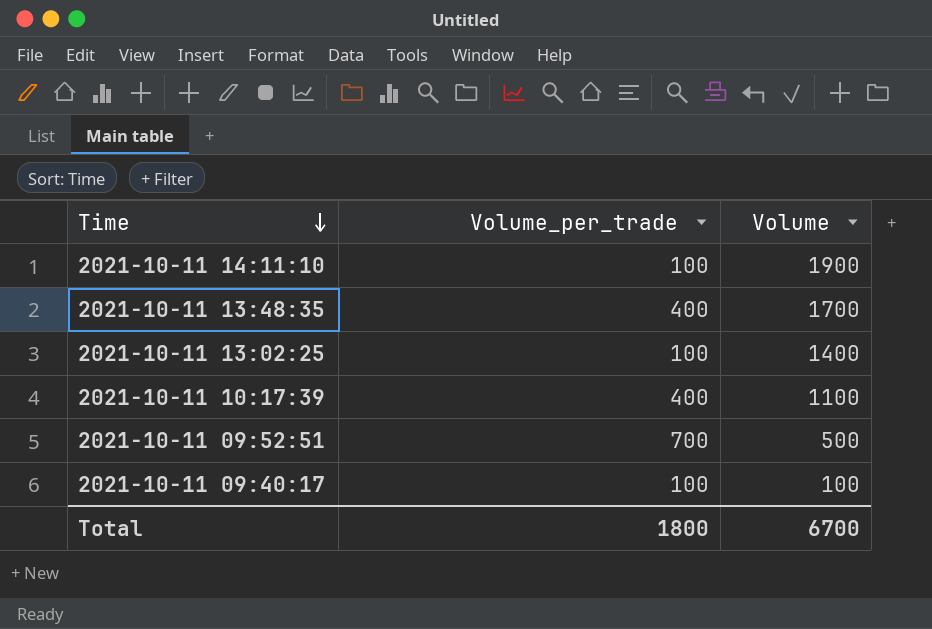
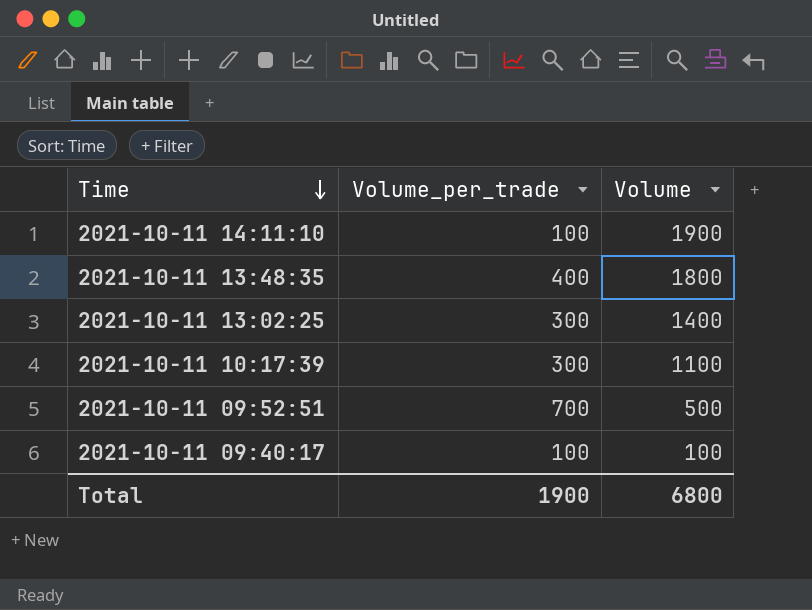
2021-10-11 13:48:35 | Volume: 1700 -> 1800
2021-10-11 13:02:25 | Volume_per_trade: 100 -> 300
2021-10-11 10:17:39 | Volume_per_trade: 400 -> 300
Total | Volume_per_trade: 1800 -> 1900
Total | Volume: 6700 -> 6800

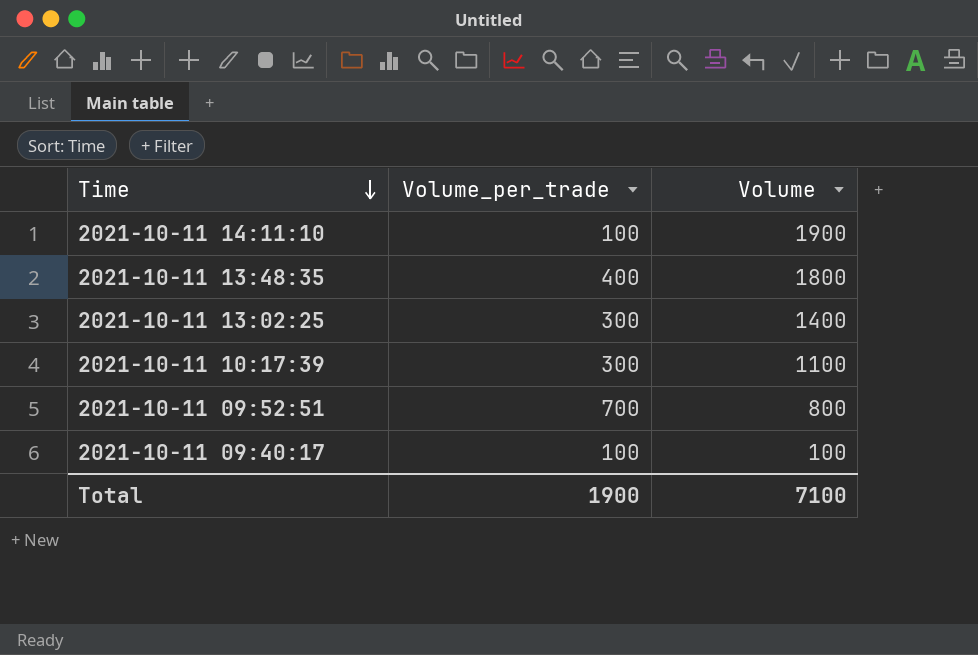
2021-10-11 09:52:51 | Volume: 500 -> 800
Total | Volume: 6800 -> 7100

